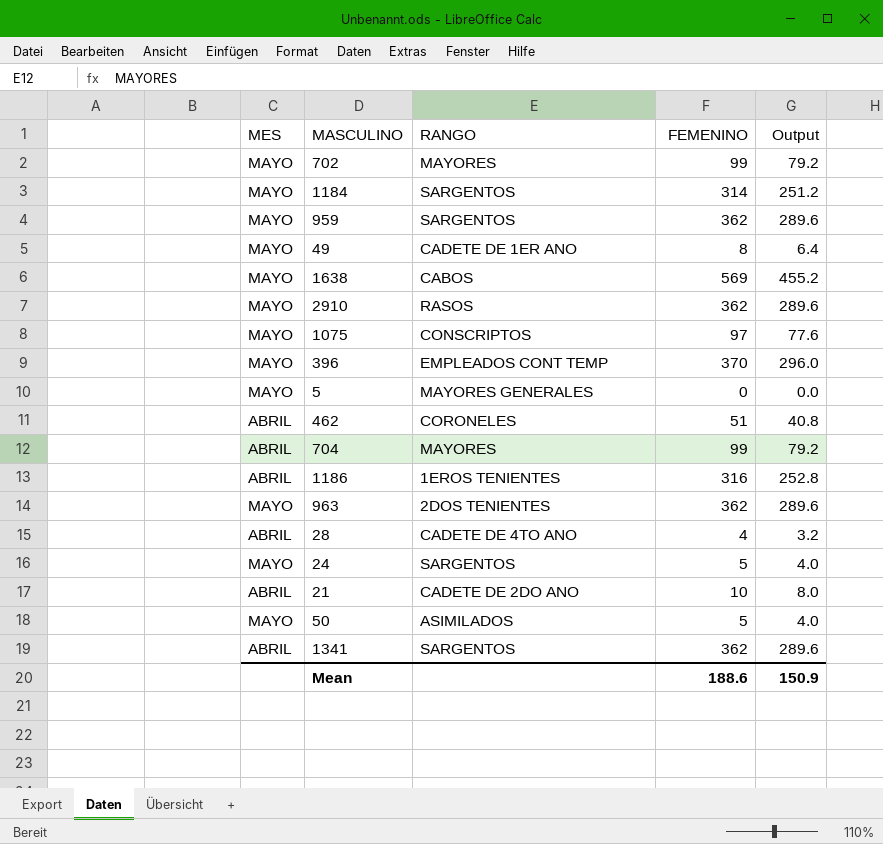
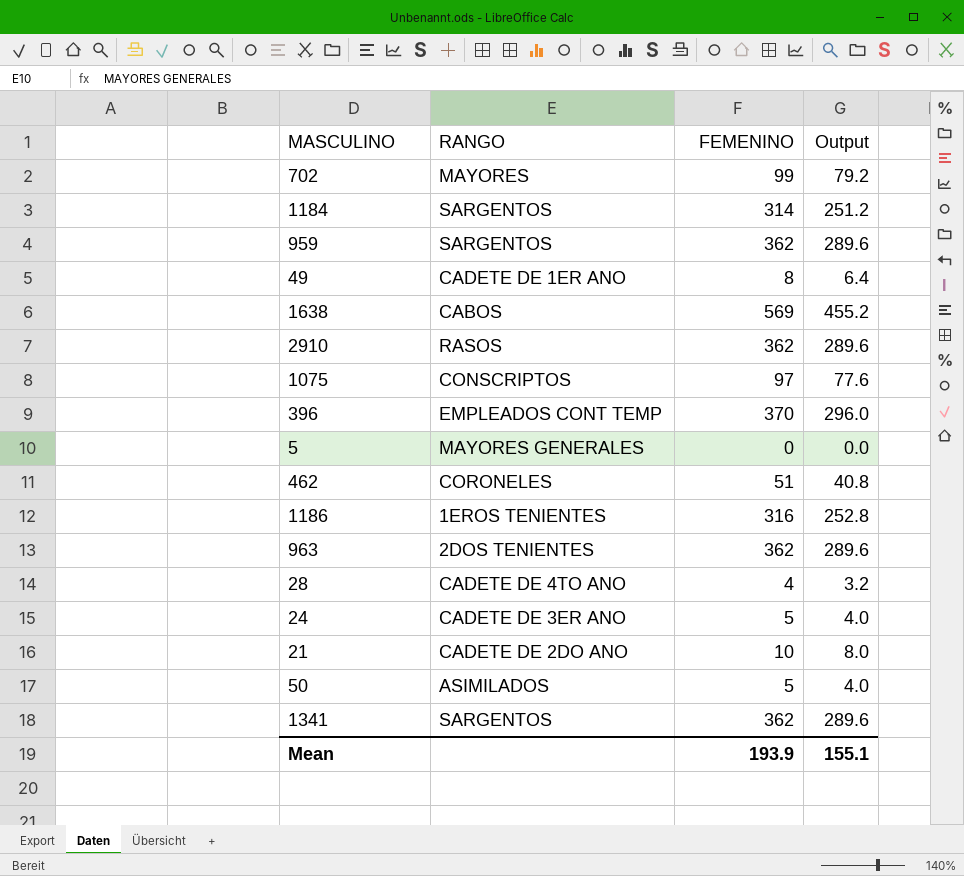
column MES | position: 1 -> none
row 704: ABRIL | MAYORES | 99 | 79.2 -> none
24 | RANGO: SARGENTOS -> CADETE DE 3ER ANO
Mean | FEMENINO: 188.6 -> 193.9
Mean | Output: 150.9 -> 155.1

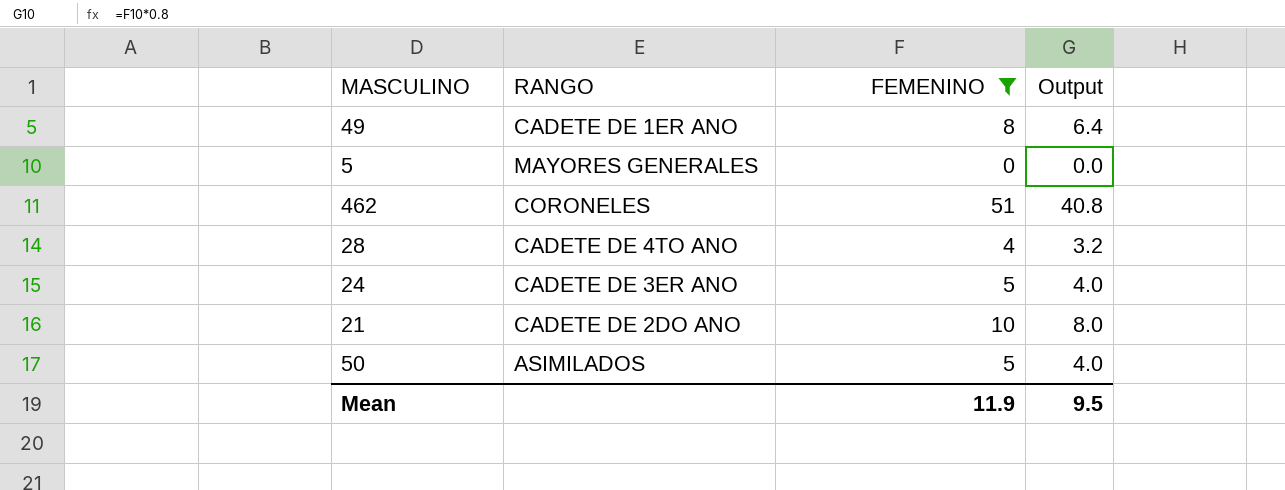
filter: none -> FEMENINO <= 51
Mean | FEMENINO: 193.9 -> 11.9
Mean | Output: 155.1 -> 9.5

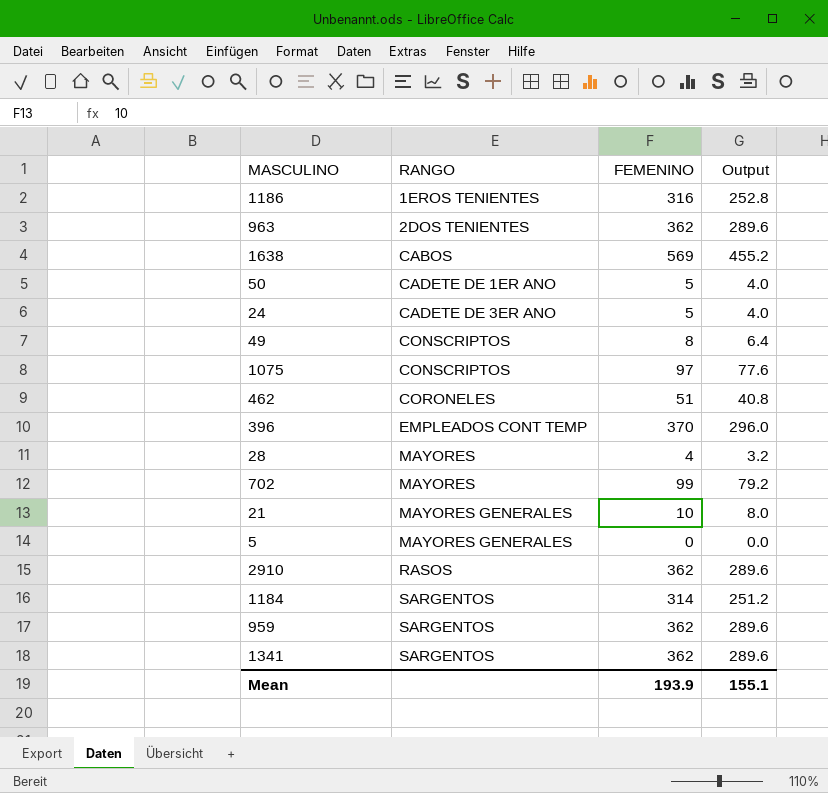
filter: FEMENINO <= 51 -> none
row order: none -> RANGO ascending
50 | RANGO: ASIMILADOS -> CADETE DE 1ER ANO
49 | RANGO: CADETE DE 1ER ANO -> CONSCRIPTOS
28 | RANGO: CADETE DE 4TO ANO -> MAYORES
21 | RANGO: CADETE DE 2DO ANO -> MAYORES GENERALES
Mean | FEMENINO: 11.9 -> 193.9
Mean | Output: 9.5 -> 155.1

